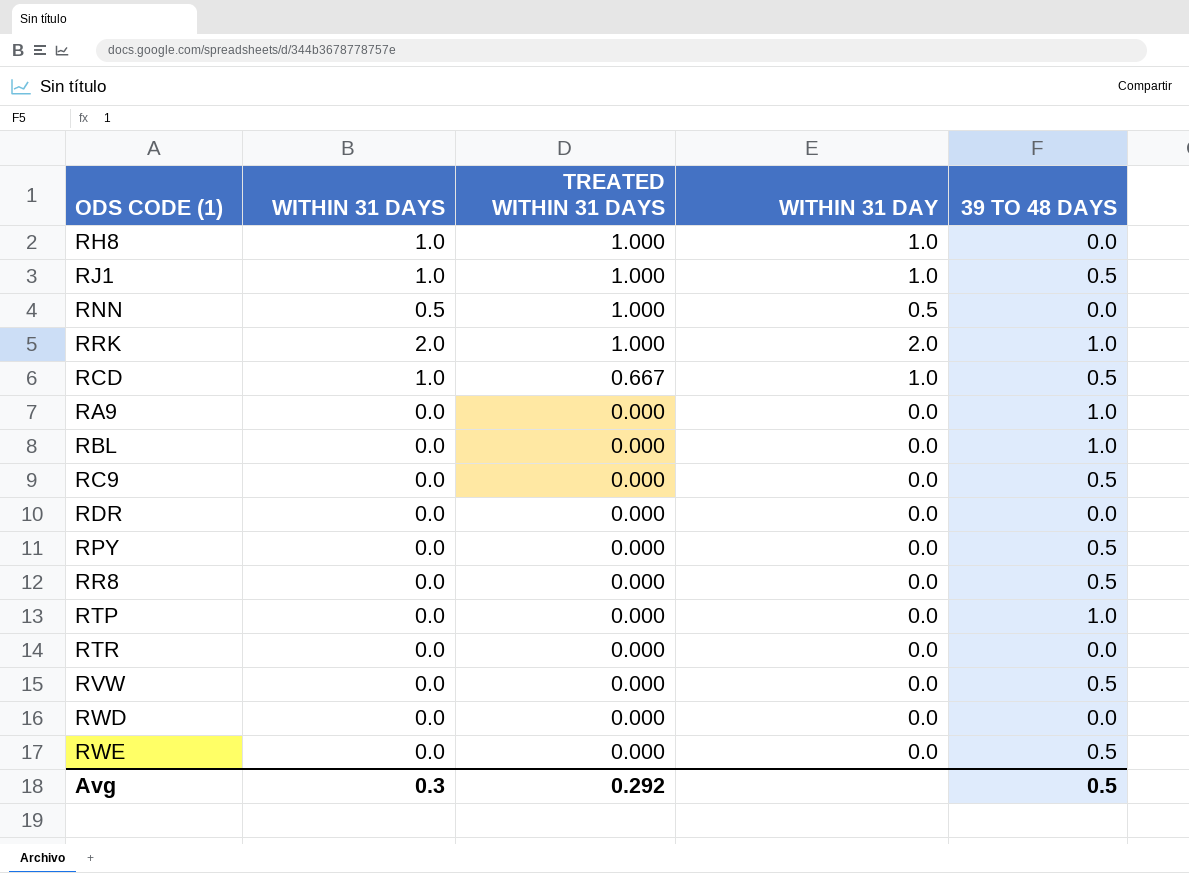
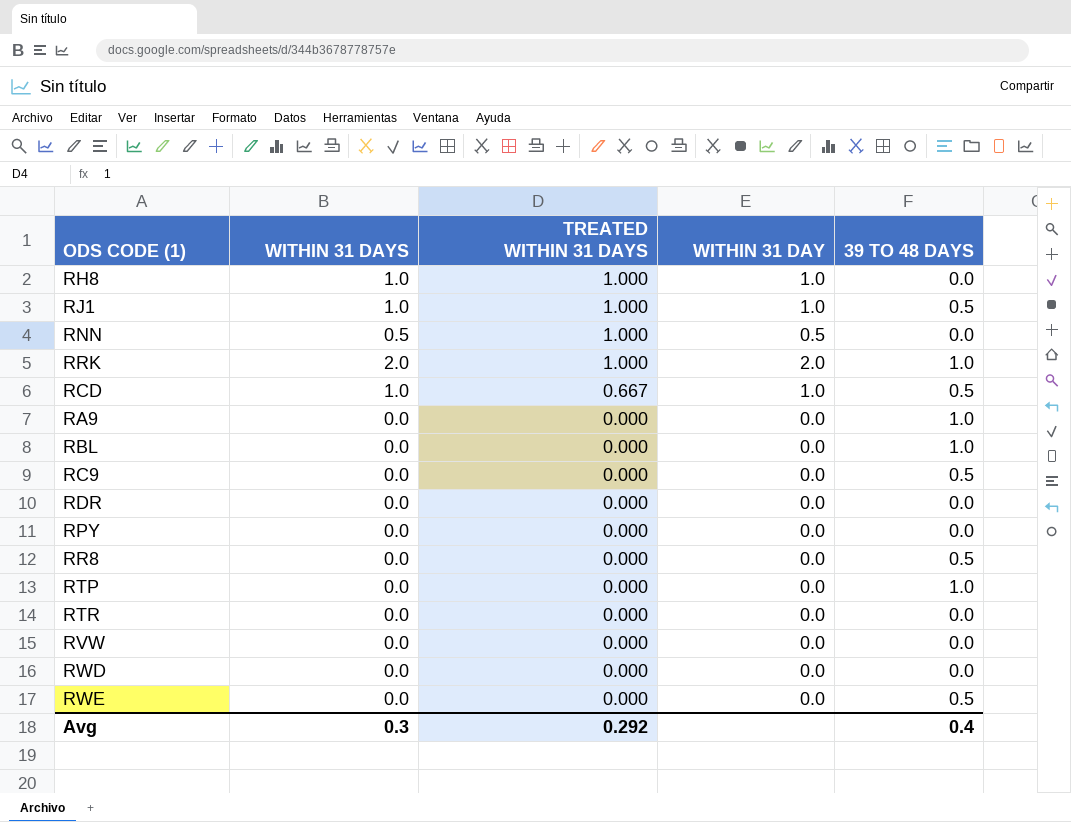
RPY | 39 TO 48 DAYS: 0.5 -> 0.0
RVW | 39 TO 48 DAYS: 0.5 -> 0.0
Avg | 39 TO 48 DAYS: 0.5 -> 0.4

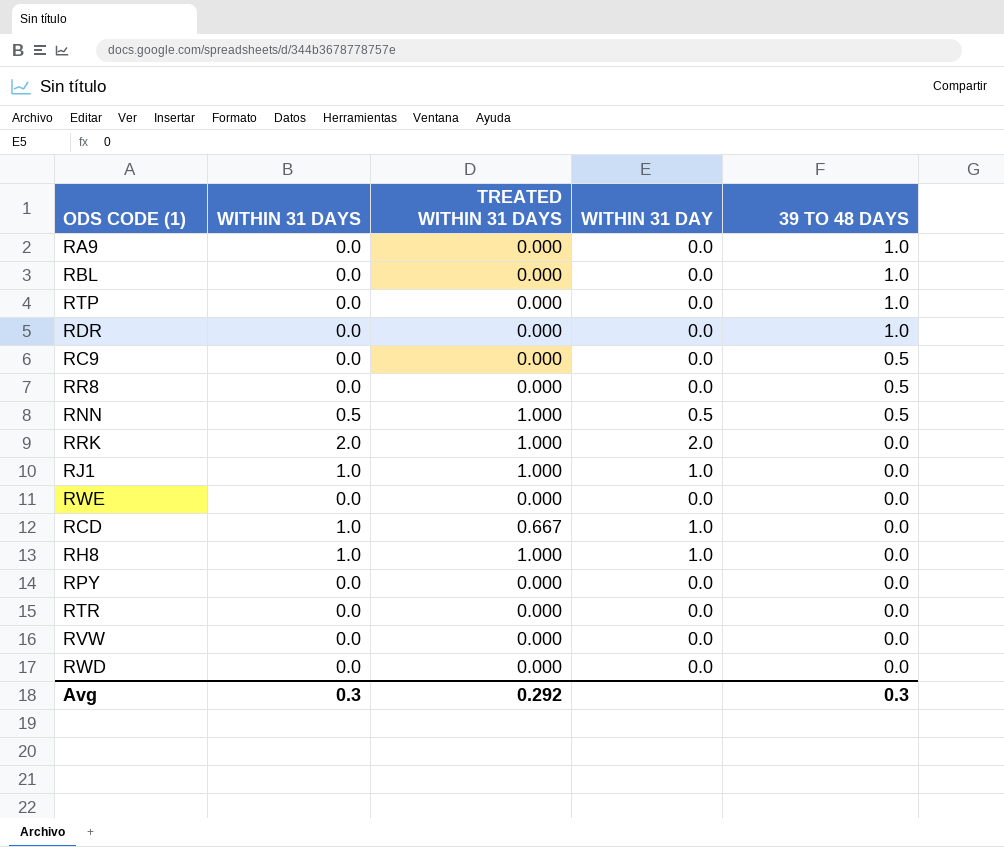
row order: TREATED WITHIN 31 DAYS descending -> 39 TO 48 DAYS descending
RDR | 39 TO 48 DAYS: 0.0 -> 1.0
RNN | 39 TO 48 DAYS: 0.0 -> 0.5
RRK | 39 TO 48 DAYS: 1.0 -> 0.0
RJ1 | 39 TO 48 DAYS: 0.5 -> 0.0
RWE | 39 TO 48 DAYS: 0.5 -> 0.0
RCD | 39 TO 48 DAYS: 0.5 -> 0.0
Avg | 39 TO 48 DAYS: 0.4 -> 0.3

